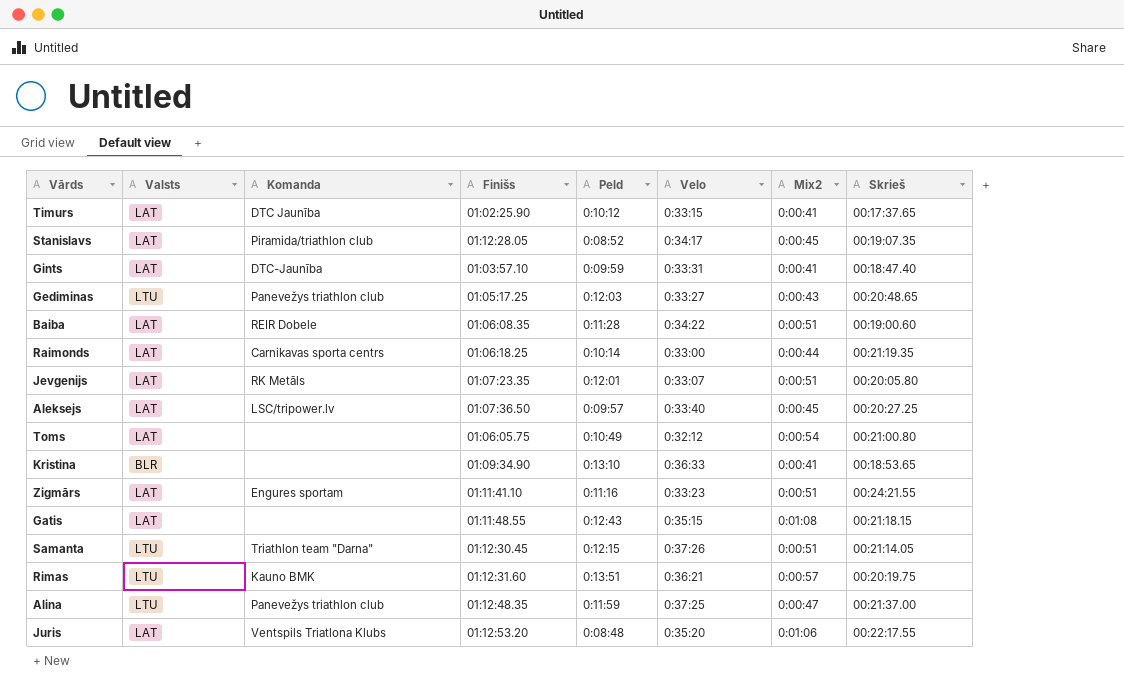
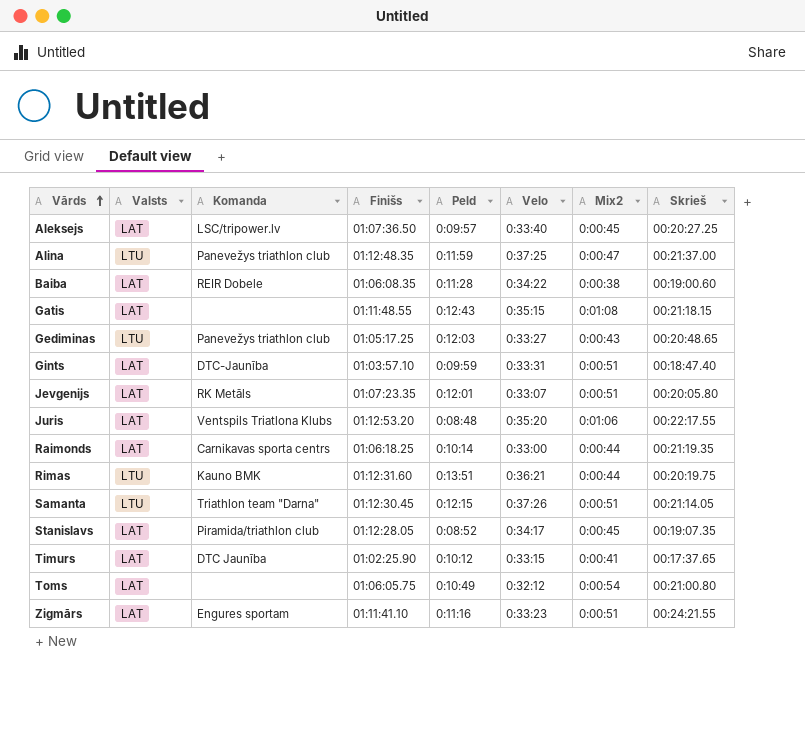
row order: none -> Vārds ascending
row Kristina: BLR | none | 01:09:34.90 | 0:13:10 | 0:36:33 | 0:00:41 | 00:18:53.65 -> none
Baiba | Mix2: 0:00:51 -> 0:00:38
Gints | Mix2: 0:00:41 -> 0:00:51
Rimas | Mix2: 0:00:57 -> 0:00:44

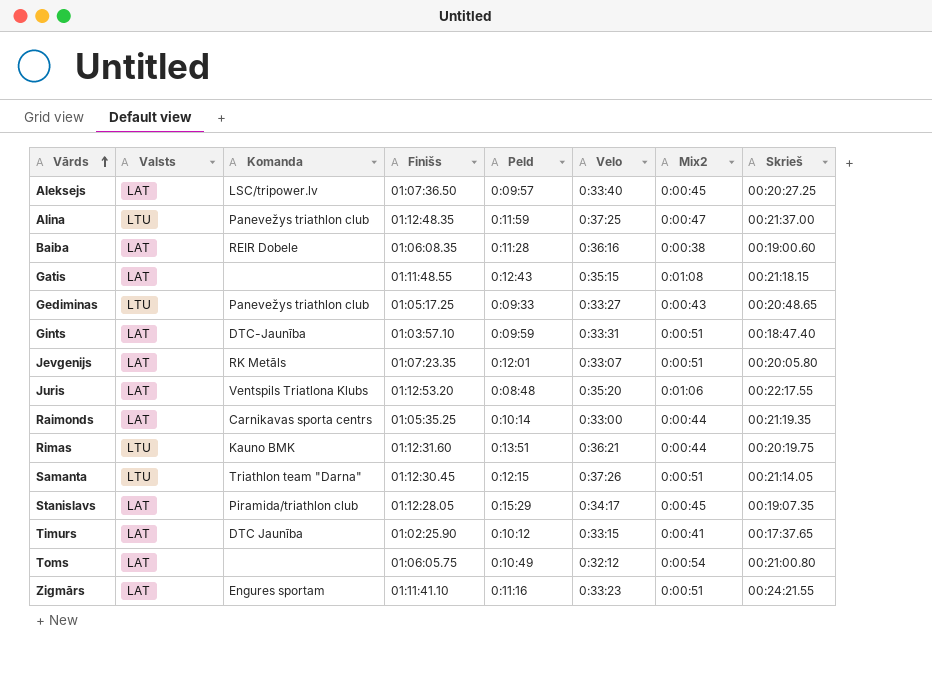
Baiba | Velo: 0:34:22 -> 0:36:16
Gediminas | Peld: 0:12:03 -> 0:09:33
Raimonds | Finišs: 01:06:18.25 -> 01:05:35.25
Stanislavs | Peld: 0:08:52 -> 0:15:29

